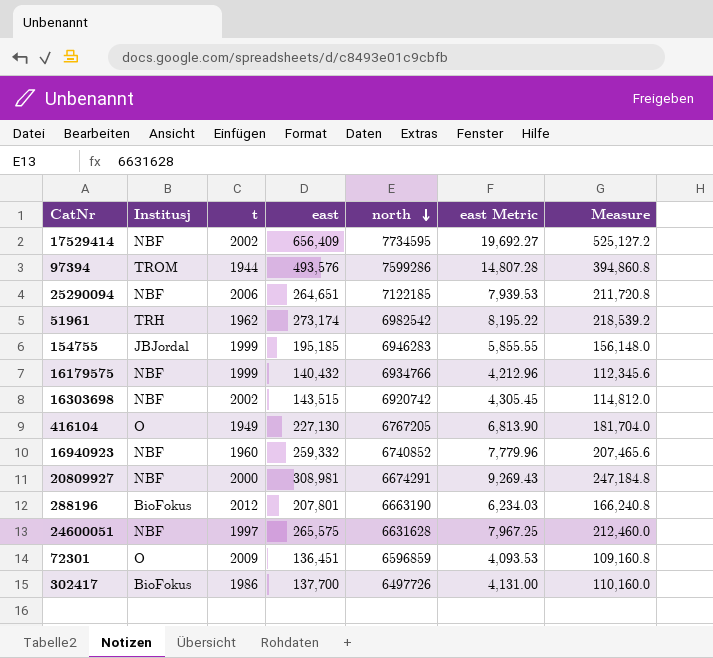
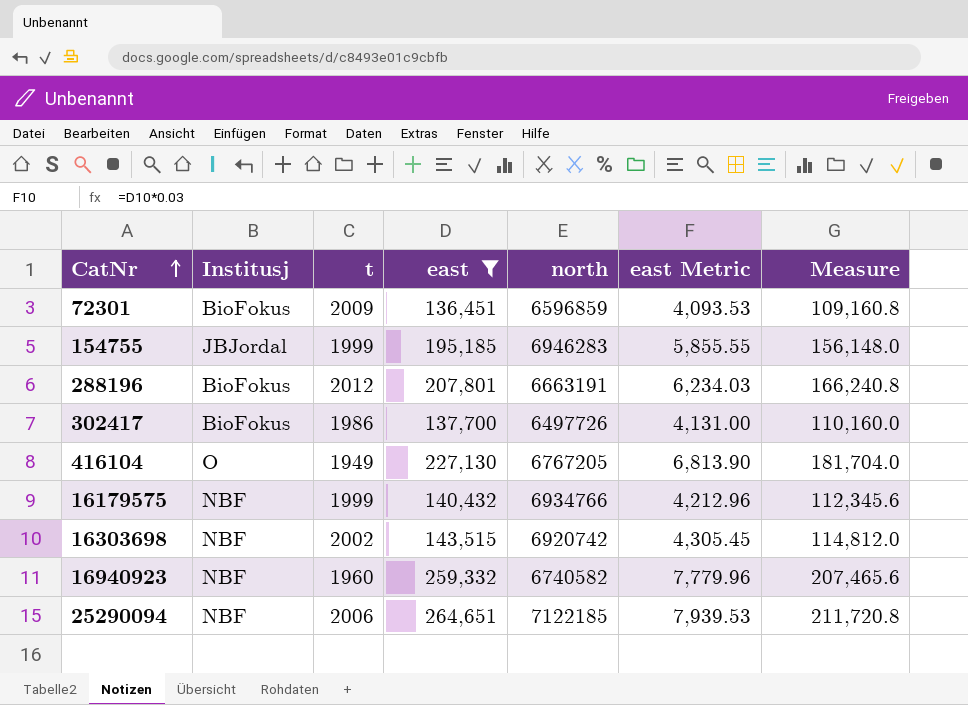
filter: none -> east <= 264,651
row order: north descending -> CatNr ascending
72301 | Institusj: O -> BioFokus
288196 | north: 6663190 -> 6663191
16940923 | north: 6740852 -> 6740582

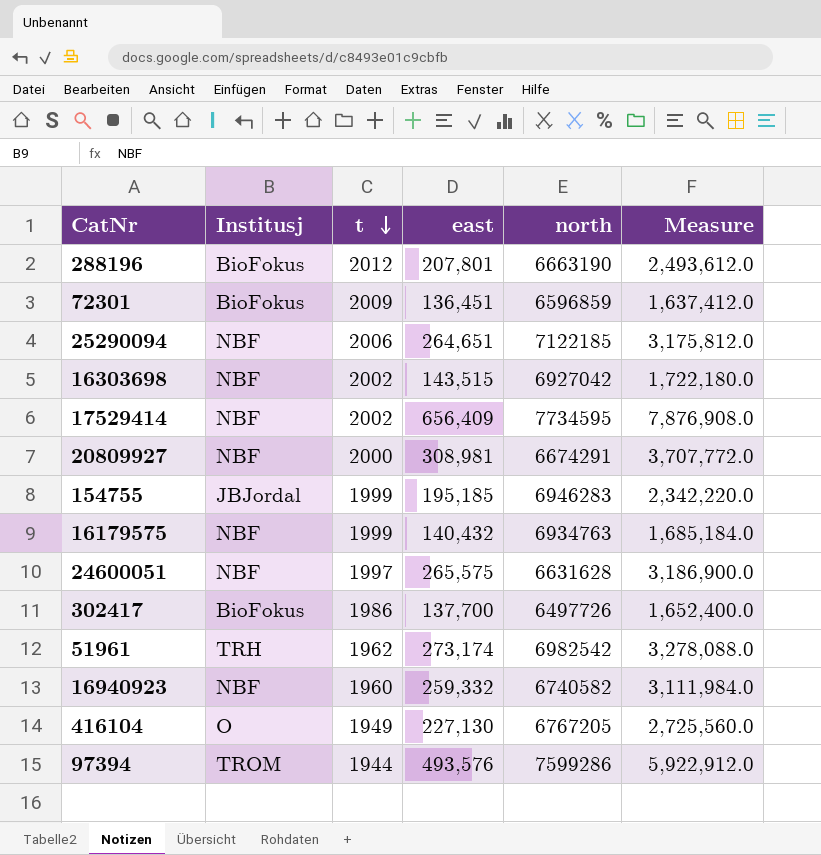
filter: east <= 264,651 -> none
row order: CatNr ascending -> t descending
column east Metric | formula: [east] * 0.03 -> none
column Measure | formula: [east] * 0.8 -> [east] * 12
288196 | north: 6663191 -> 6663190
16303698 | north: 6920742 -> 6927042
16179575 | north: 6934766 -> 6934763

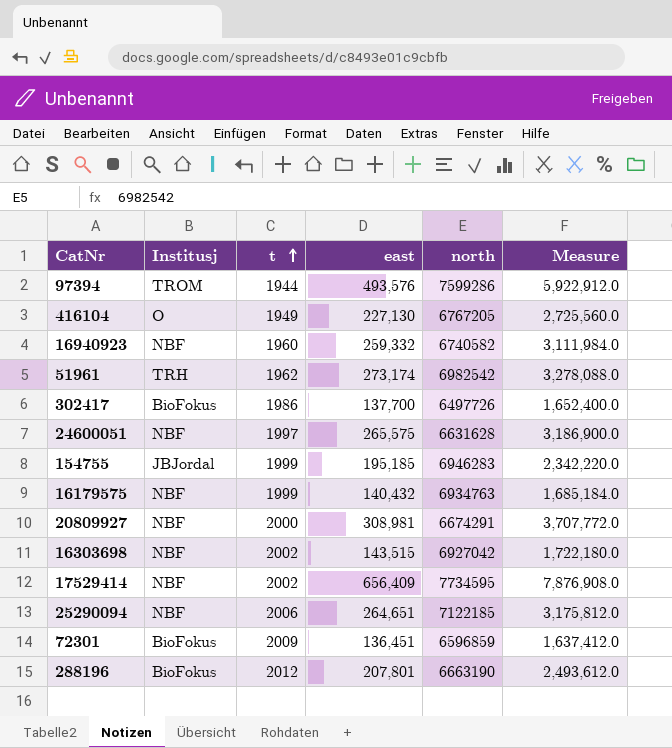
row order: t descending -> t ascending

